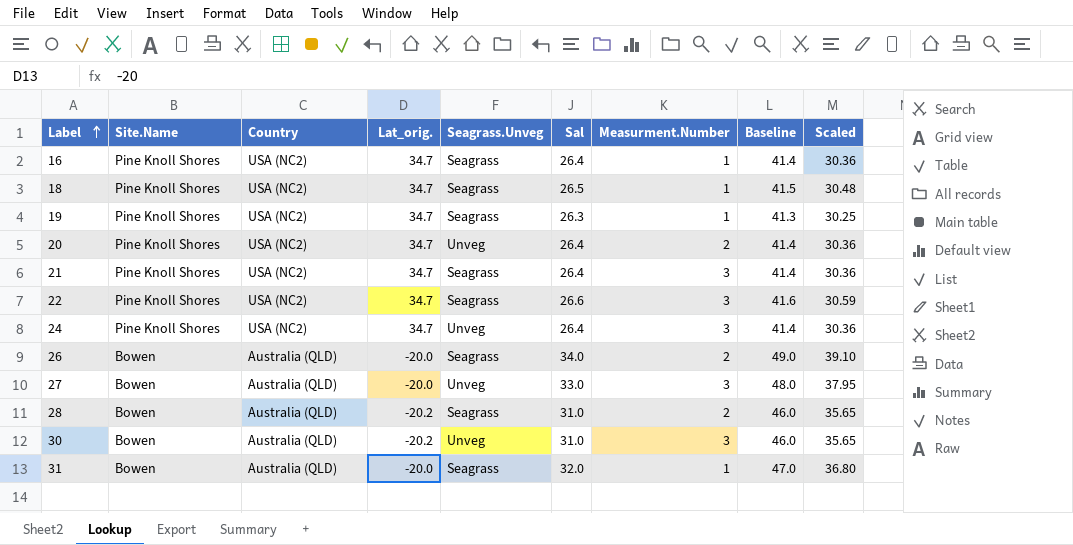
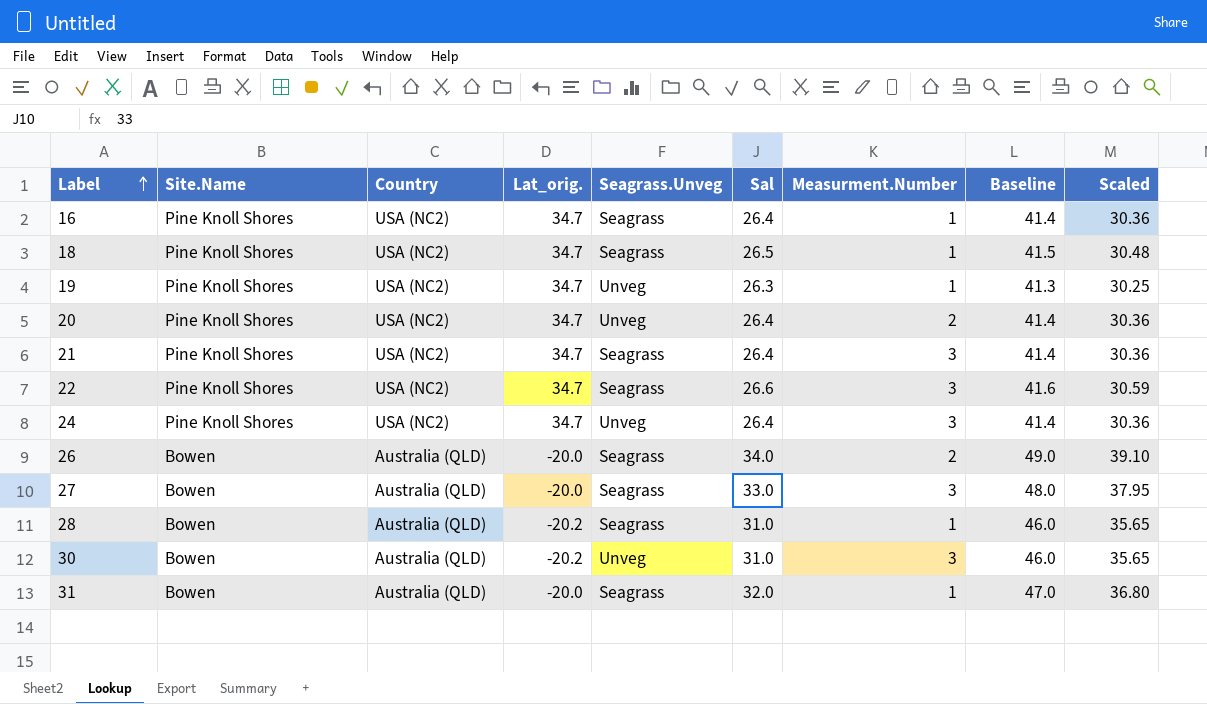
19 | Seagrass.Unveg: Seagrass -> Unveg
27 | Seagrass.Unveg: Unveg -> Seagrass
28 | Measurment.Number: 2 -> 1

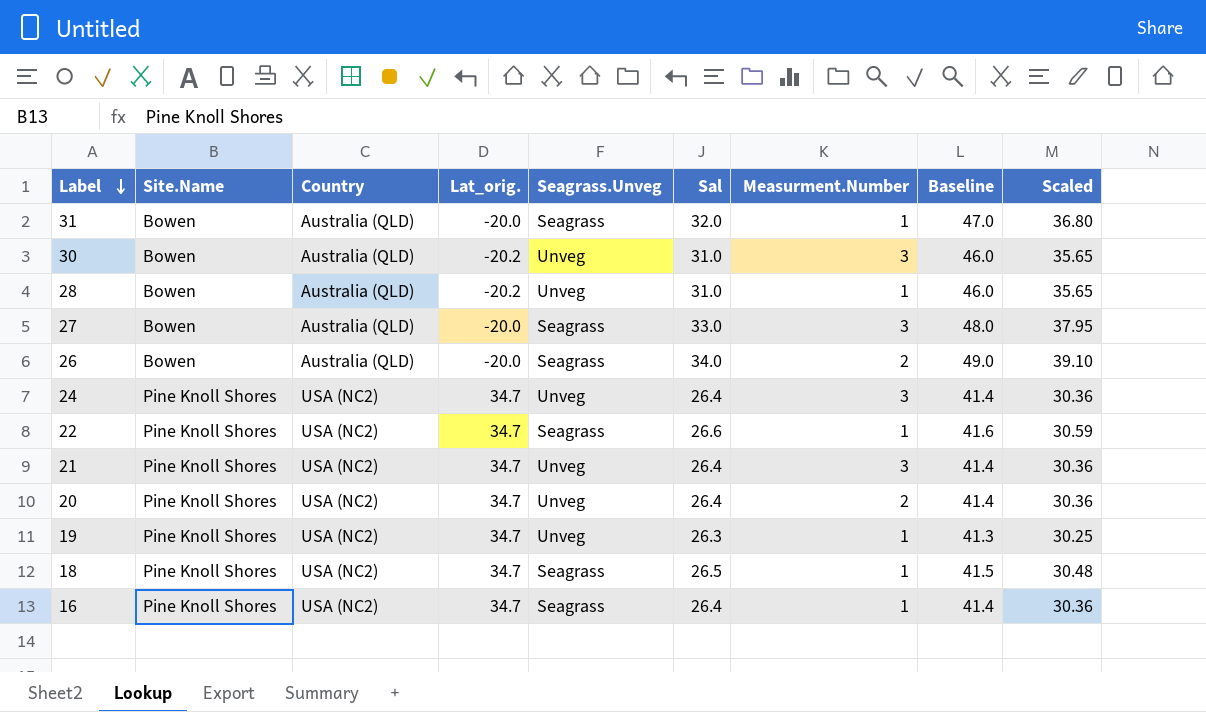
row order: Label ascending -> Label descending
28 | Seagrass.Unveg: Seagrass -> Unveg
22 | Measurment.Number: 3 -> 1
21 | Seagrass.Unveg: Seagrass -> Unveg

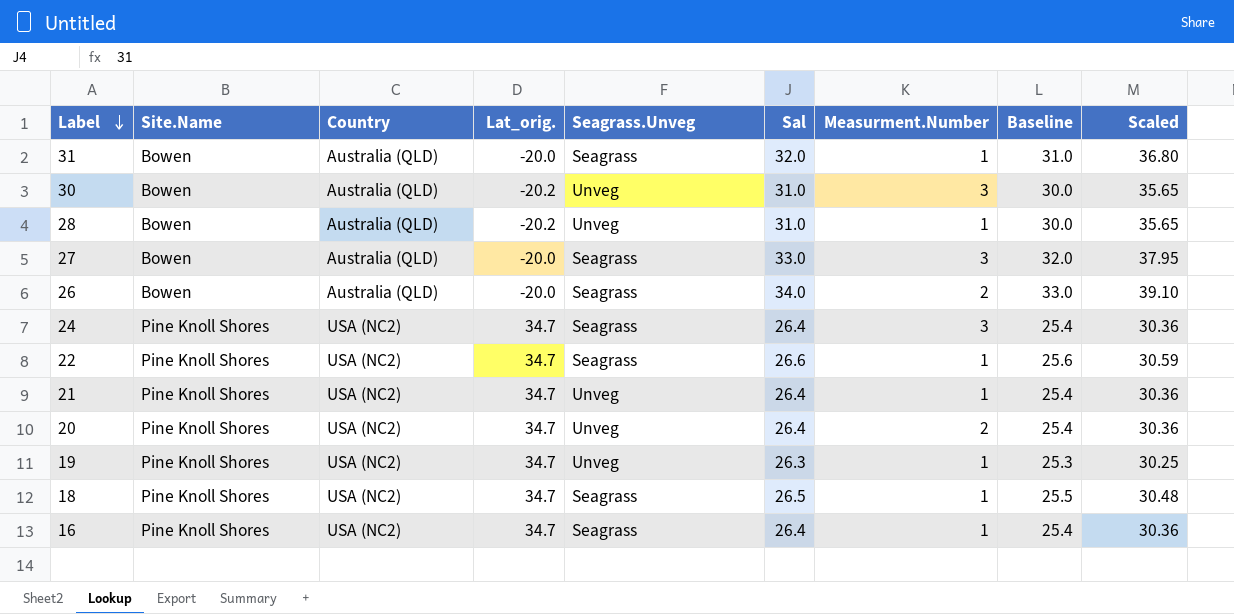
column Baseline | formula: [Sal] + 15 -> [Sal] - 1
24 | Seagrass.Unveg: Unveg -> Seagrass
21 | Measurment.Number: 3 -> 1

